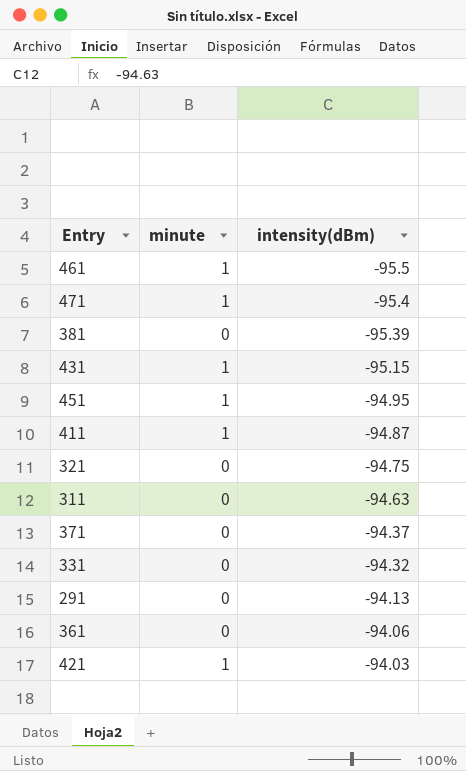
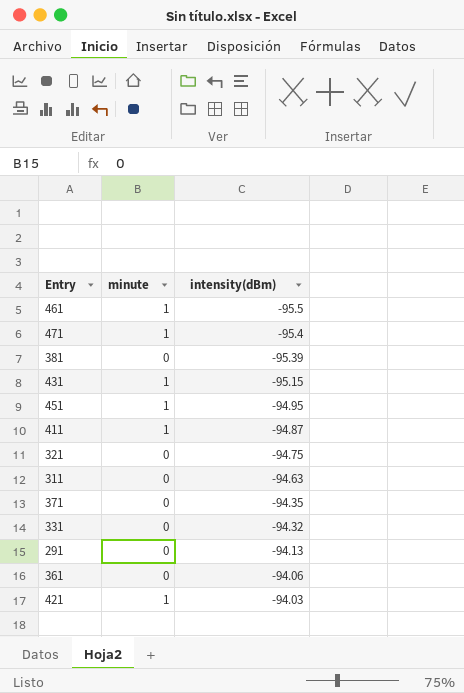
371 | intensity(dBm): -94.37 -> -94.35

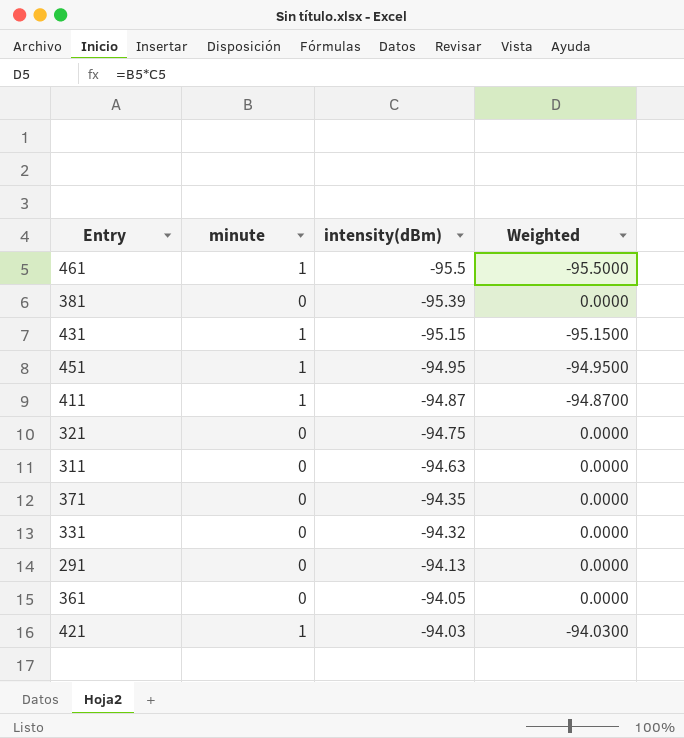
column Weighted | formula: none -> [minute] * [intensity(dBm)]
row 471: 1 | -95.4 -> none
361 | intensity(dBm): -94.06 -> -94.05

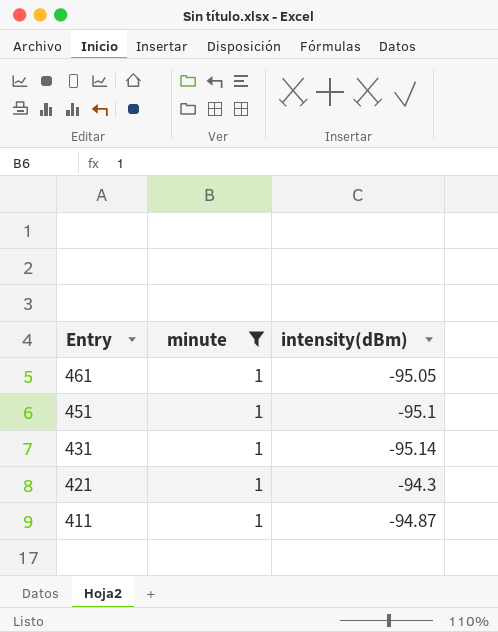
filter: none -> minute = 1
row order: intensity(dBm) ascending -> Entry descending
column Weighted | formula: [minute] * [intensity(dBm)] -> none
461 | intensity(dBm): -95.5 -> -95.05
451 | intensity(dBm): -94.95 -> -95.1
431 | intensity(dBm): -95.15 -> -95.14
421 | intensity(dBm): -94.03 -> -94.3

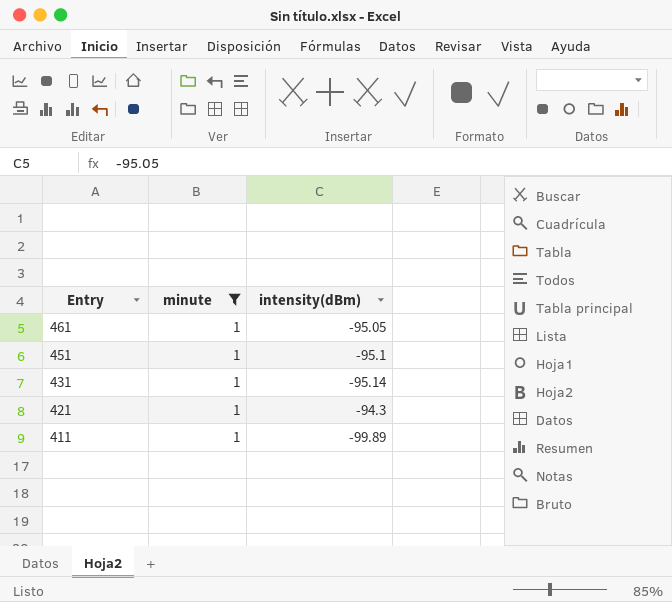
411 | intensity(dBm): -94.87 -> -99.89

